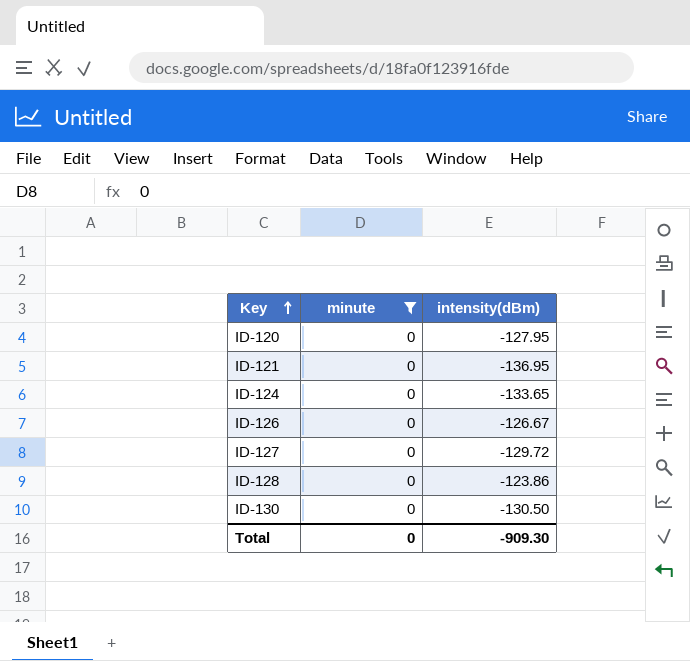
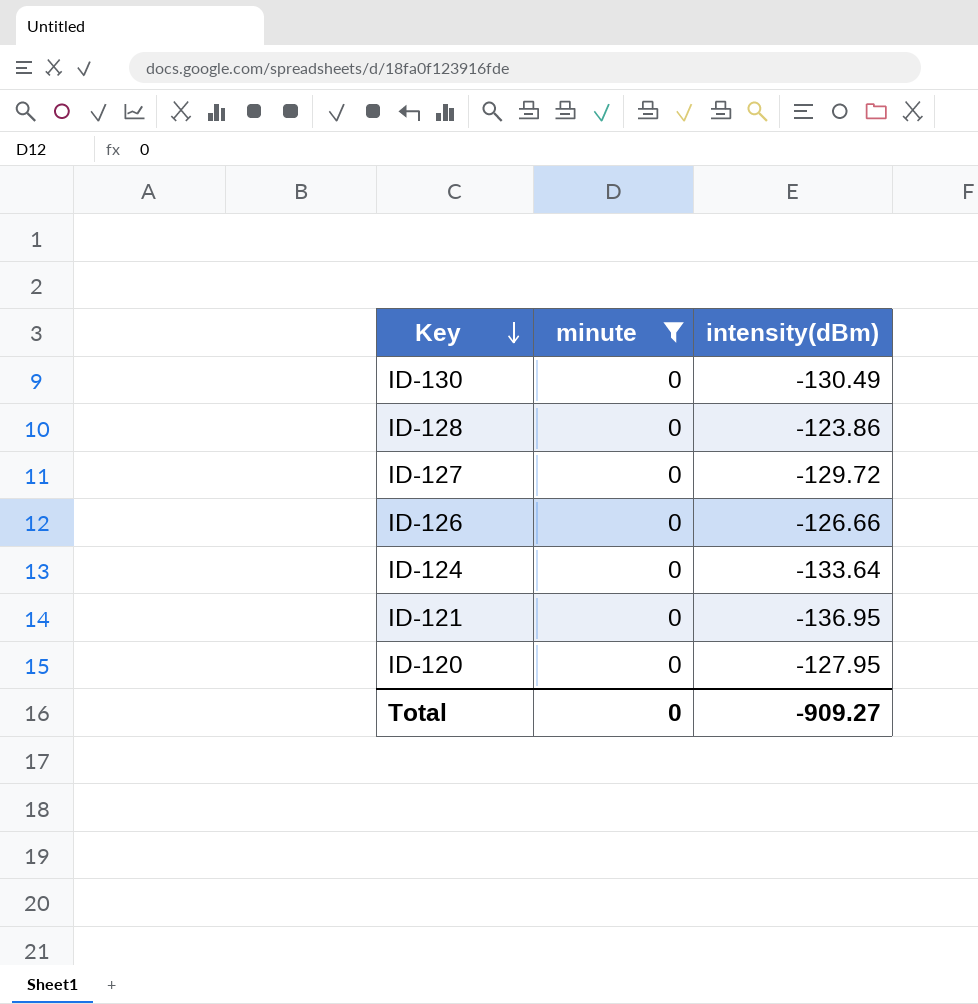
row order: Key ascending -> Key descending
ID-130 | intensity(dBm): -130.50 -> -130.49
ID-126 | intensity(dBm): -126.67 -> -126.66
ID-124 | intensity(dBm): -133.65 -> -133.64
Total | intensity(dBm): -909.30 -> -909.27

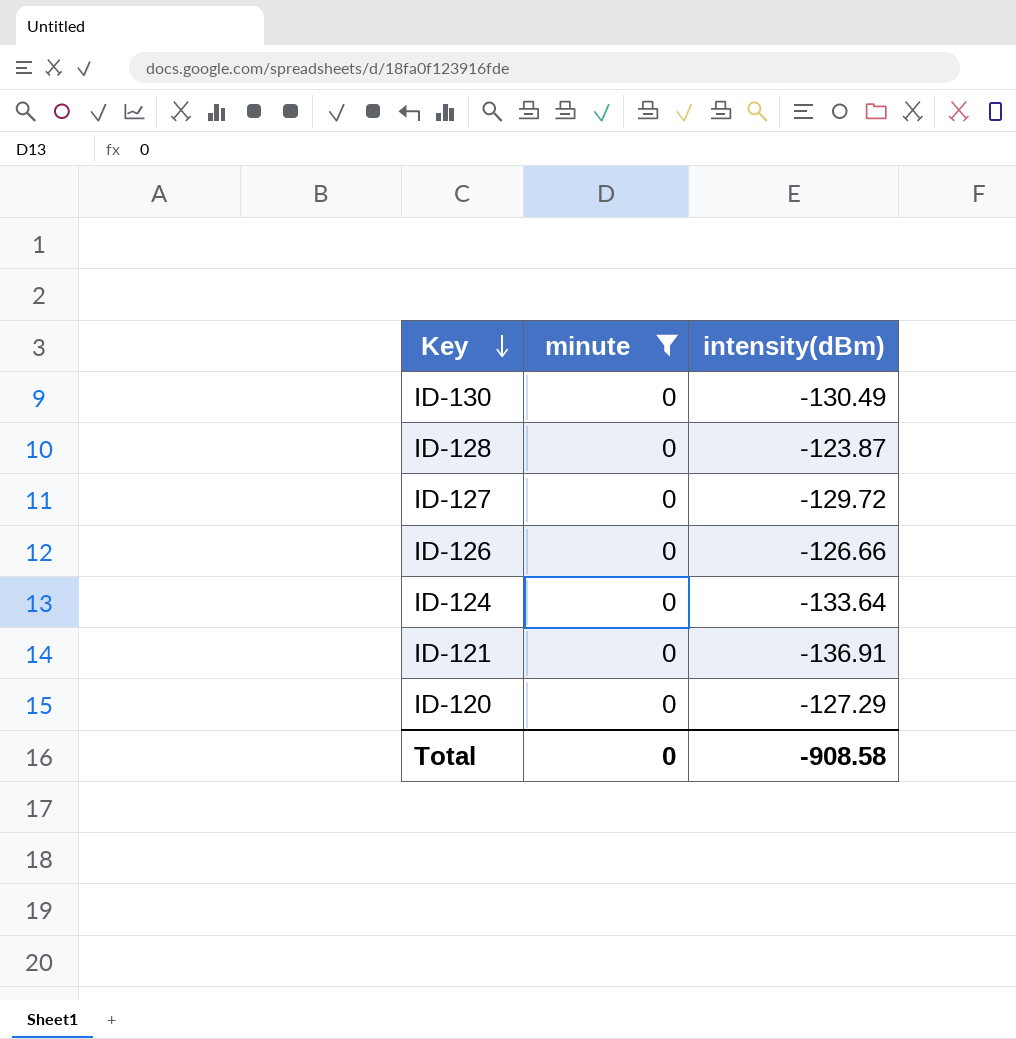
ID-128 | intensity(dBm): -123.86 -> -123.87
ID-121 | intensity(dBm): -136.95 -> -136.91
ID-120 | intensity(dBm): -127.95 -> -127.29
Total | intensity(dBm): -909.27 -> -908.58

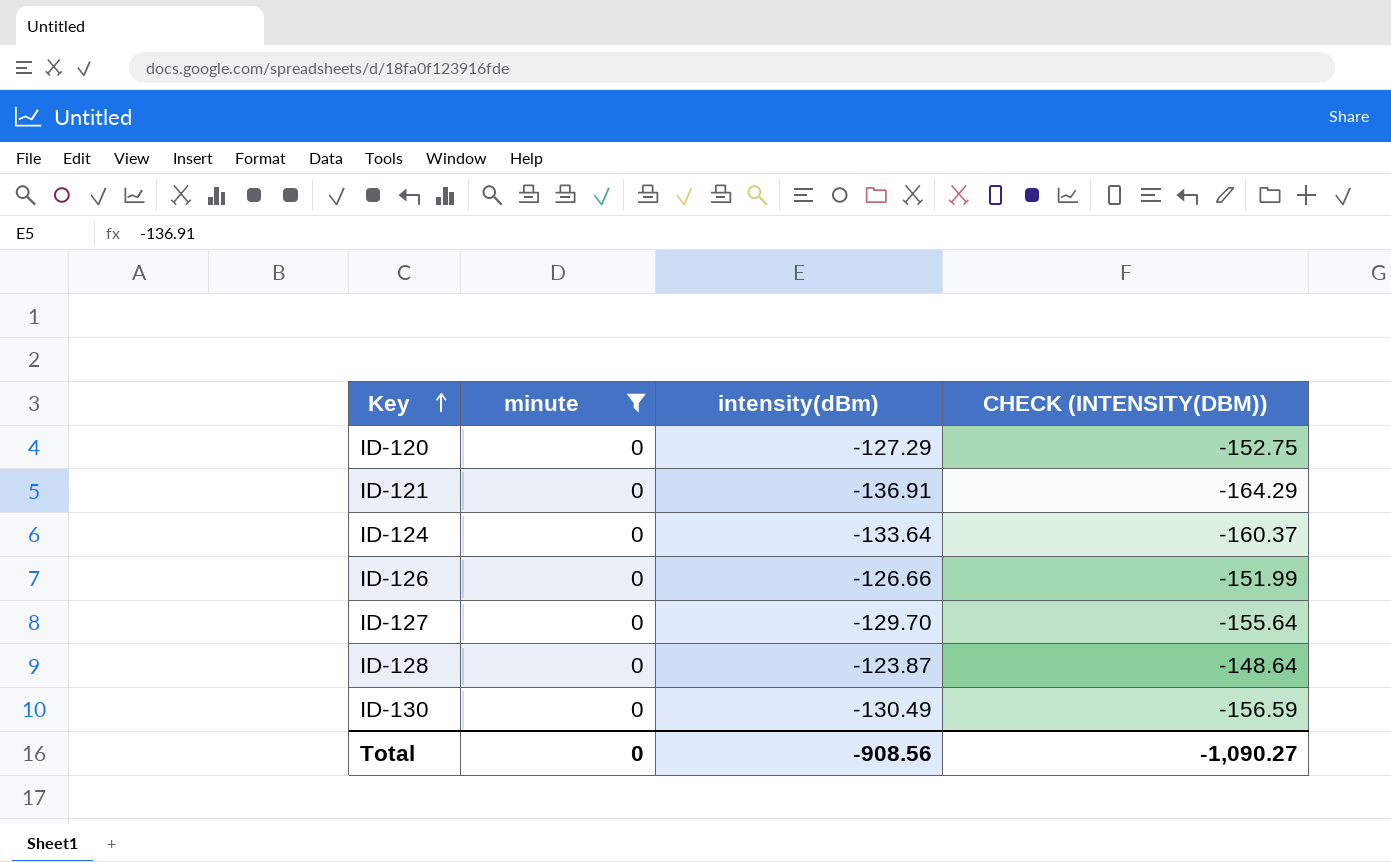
row order: Key descending -> Key ascending
column CHECK (INTENSITY(DBM)) | formula: none -> [intensity(dBm)] * 1.2
ID-127 | intensity(dBm): -129.72 -> -129.70
Total | intensity(dBm): -908.58 -> -908.56

